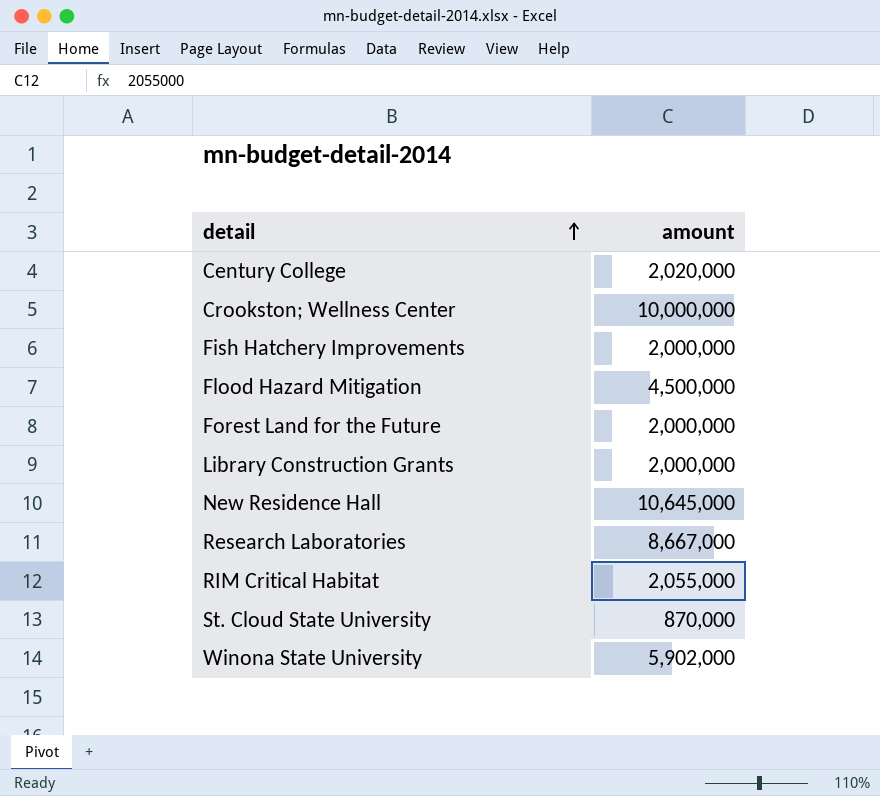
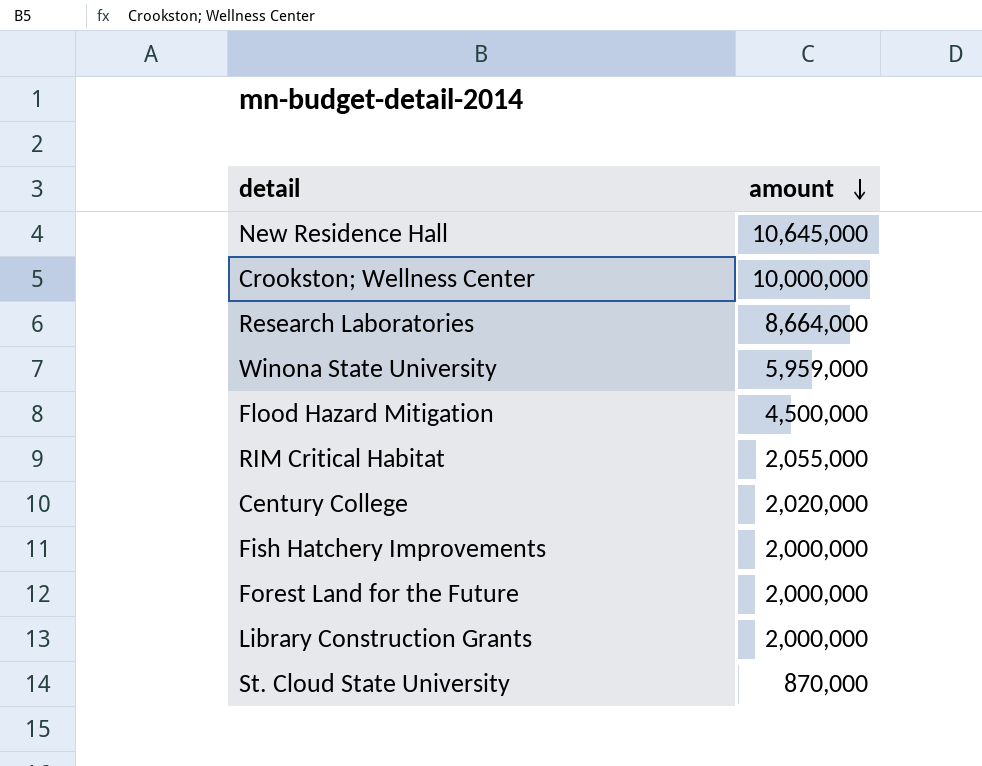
row order: detail ascending -> amount descending
Research Laboratories | amount: 8,667,000 -> 8,664,000
Winona State University | amount: 5,902,000 -> 5,959,000

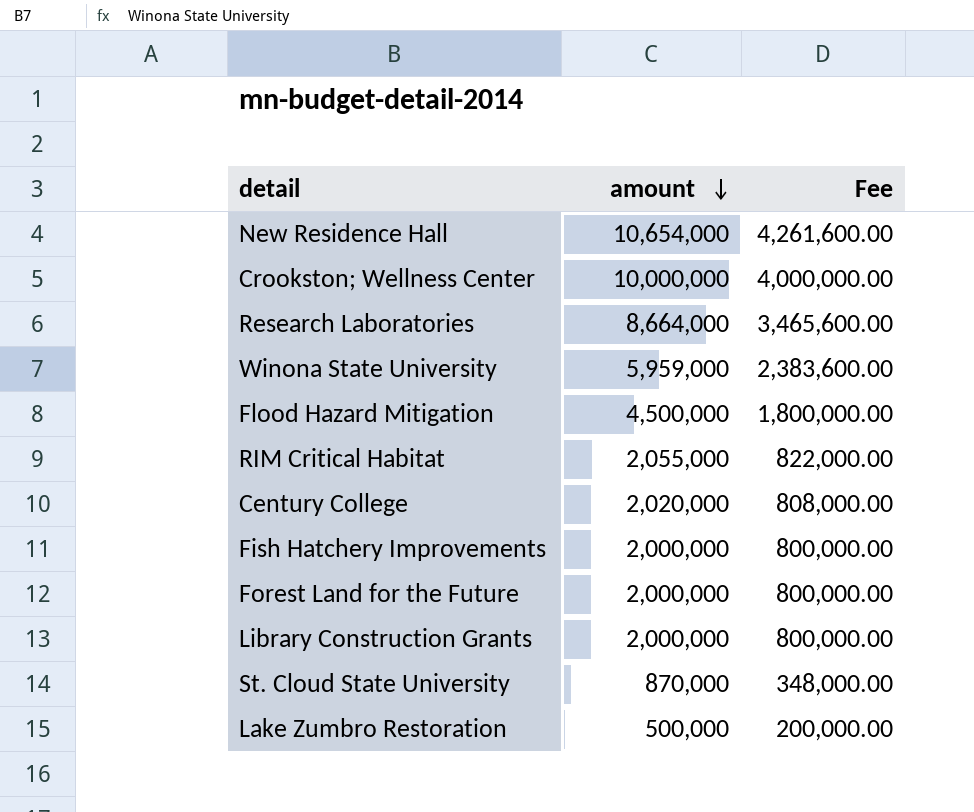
column Fee | formula: none -> [amount] * 0.4
New Residence Hall | amount: 10,645,000 -> 10,654,000
row Lake Zumbro Restoration: none -> 500,000 | 200,000.00

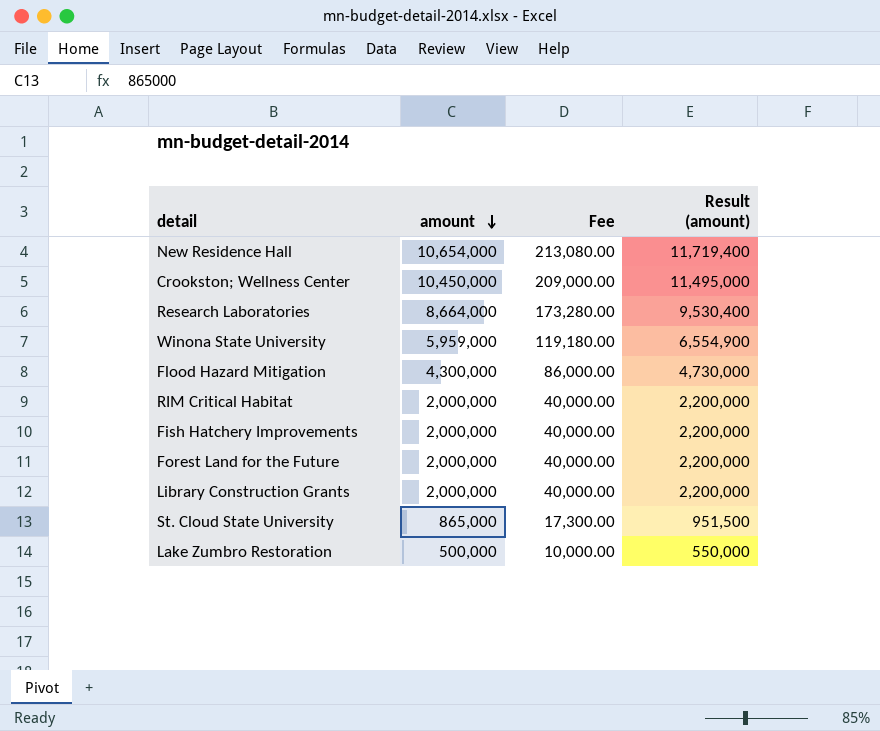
column Fee | formula: [amount] * 0.4 -> [amount] * 0.02
column Result (amount) | formula: none -> [amount] * 1.1
row Century College: 2,020,000 | 808,000.00 -> none
Crookston; Wellness Center | amount: 10,000,000 -> 10,450,000
Flood Hazard Mitigation | amount: 4,500,000 -> 4,300,000
RIM Critical Habitat | amount: 2,055,000 -> 2,000,000
St. Cloud State University | amount: 870,000 -> 865,000

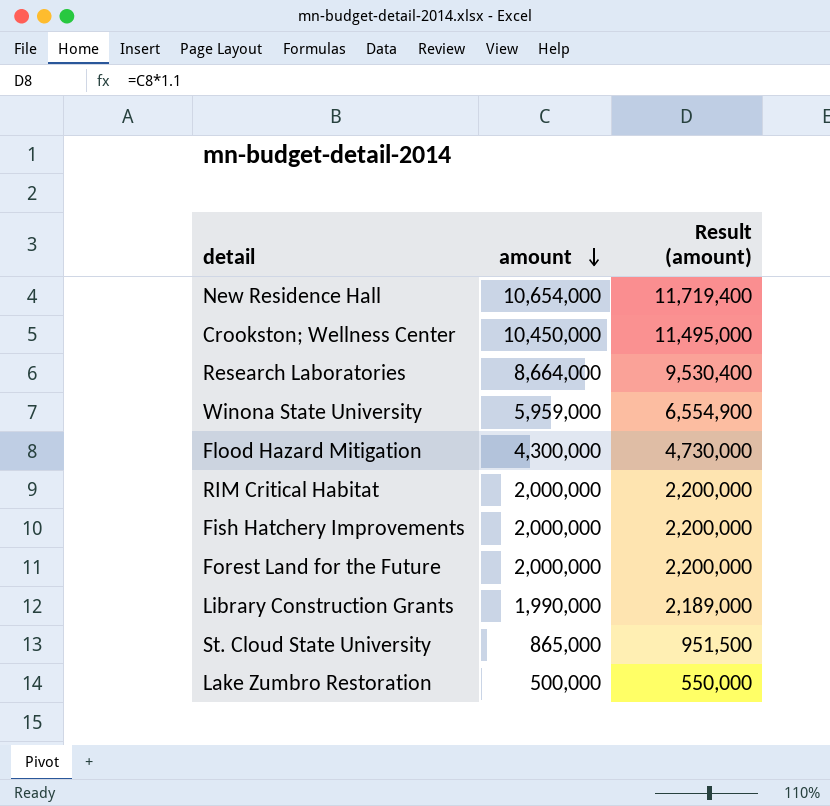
column Fee | formula: [amount] * 0.02 -> none
Library Construction Grants | amount: 2,000,000 -> 1,990,000
Library Construction Grants | Result (amount): 2,200,000 -> 2,189,000

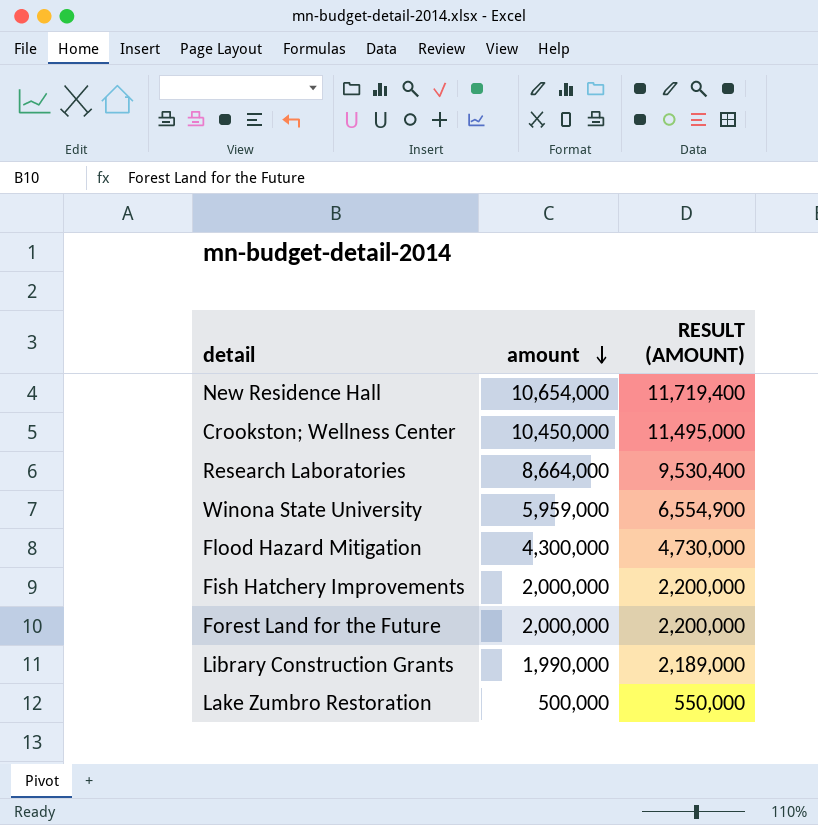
column name: Result (amount) -> RESULT (AMOUNT)
row RIM Critical Habitat: 2,000,000 | 2,200,000 -> none
row St. Cloud State University: 865,000 | 951,500 -> none

